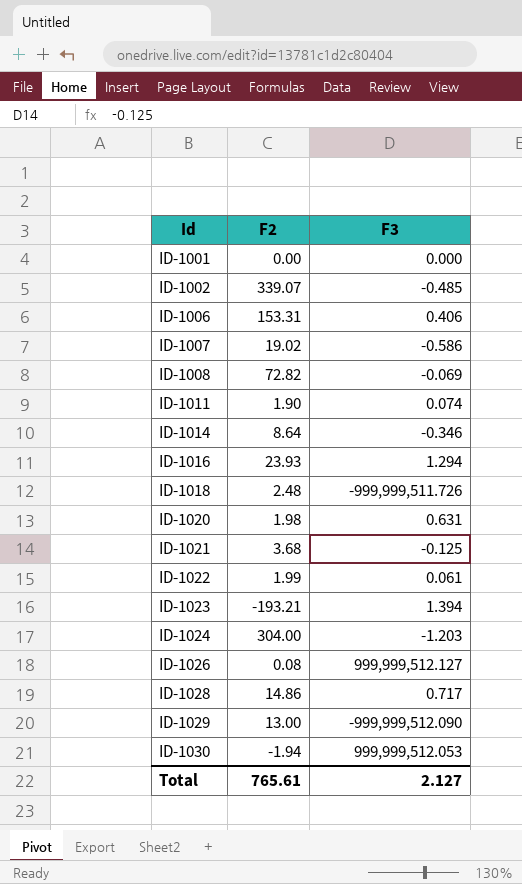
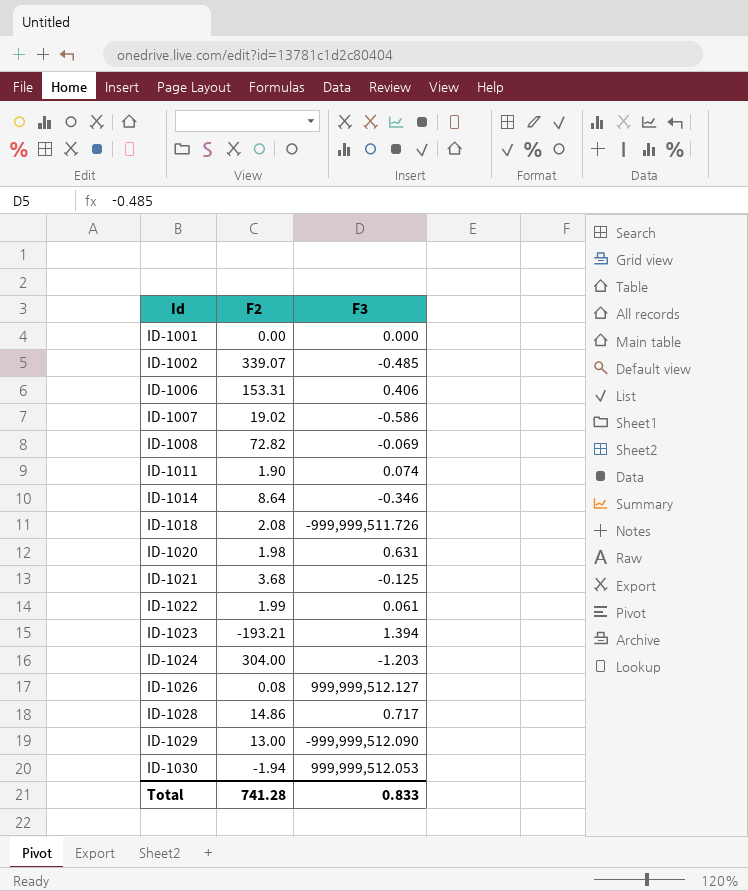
row ID-1016: 23.93 | 1.294 -> none
ID-1018 | F2: 2.48 -> 2.08
Total | F2: 765.61 -> 741.28
Total | F3: 2.127 -> 0.833

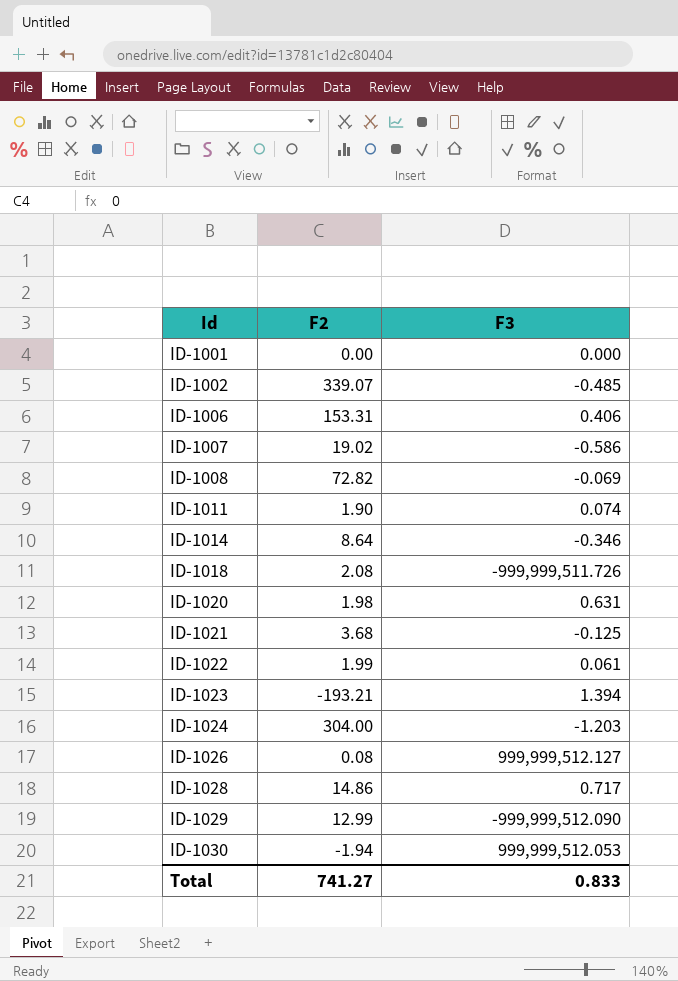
ID-1029 | F2: 13.00 -> 12.99
Total | F2: 741.28 -> 741.27

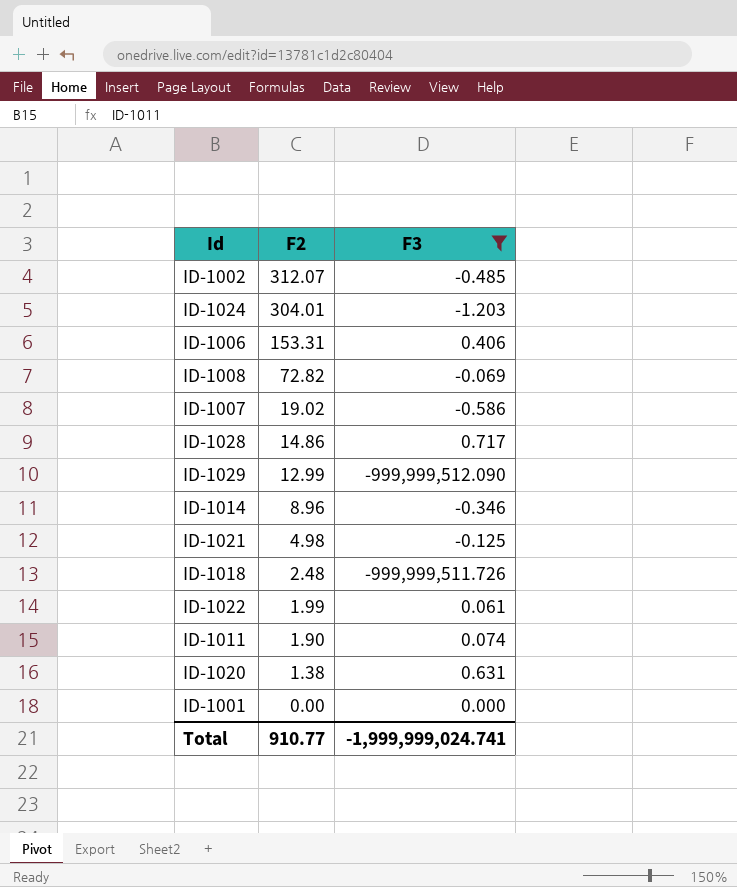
filter: none -> F3 <= 0.717
row order: Id ascending -> F2 descending
ID-1002 | F2: 339.07 -> 312.07
ID-1024 | F2: 304.00 -> 304.01
ID-1014 | F2: 8.64 -> 8.96
ID-1021 | F2: 3.68 -> 4.98
ID-1018 | F2: 2.08 -> 2.48
ID-1020 | F2: 1.98 -> 1.38
Total | F2: 741.27 -> 910.77
Total | F3: 0.833 -> -1,999,999,024.741

